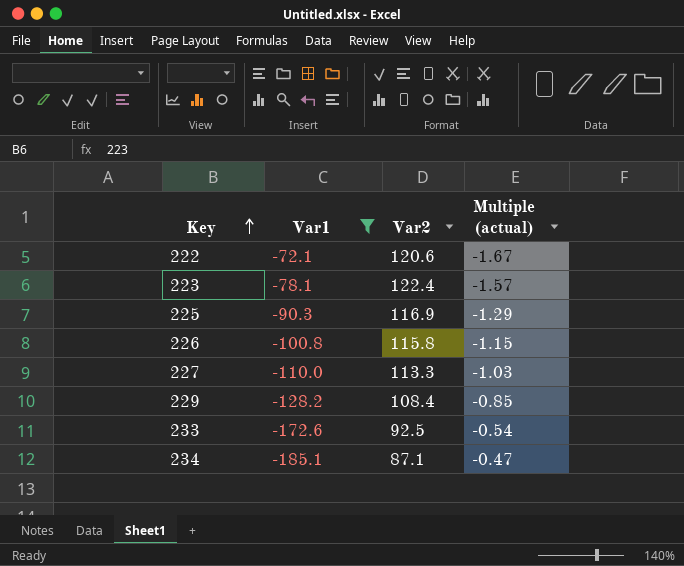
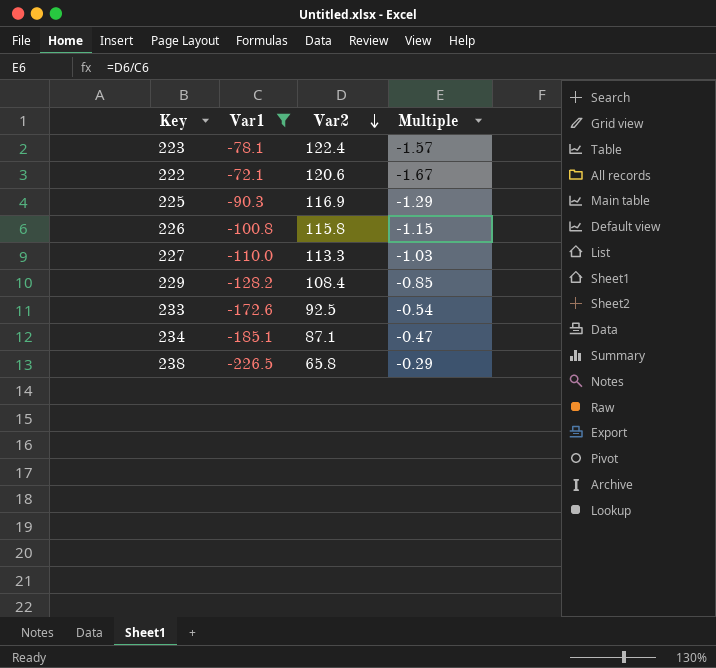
row order: Key ascending -> Var2 descending
column name: Multiple (actual) -> Multiple
row 238: none -> -226.5 | 65.8 | -0.29

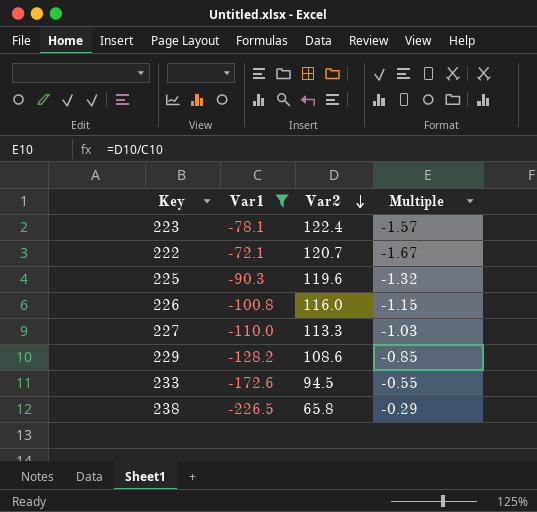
row 234: -185.1 | 87.1 | -0.47 -> none
222 | Var2: 120.6 -> 120.7
225 | Var2: 116.9 -> 119.6
225 | Multiple: -1.29 -> -1.32
226 | Var2: 115.8 -> 116.0
229 | Var2: 108.4 -> 108.6
233 | Var2: 92.5 -> 94.5
233 | Multiple: -0.54 -> -0.55

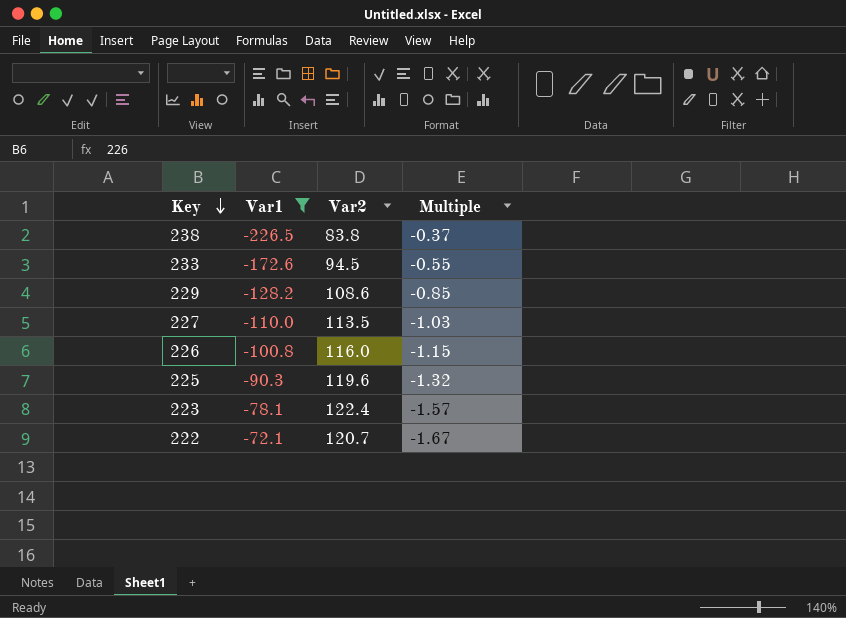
row order: Var2 descending -> Key descending
238 | Var2: 65.8 -> 83.8
238 | Multiple: -0.29 -> -0.37
227 | Var2: 113.3 -> 113.5

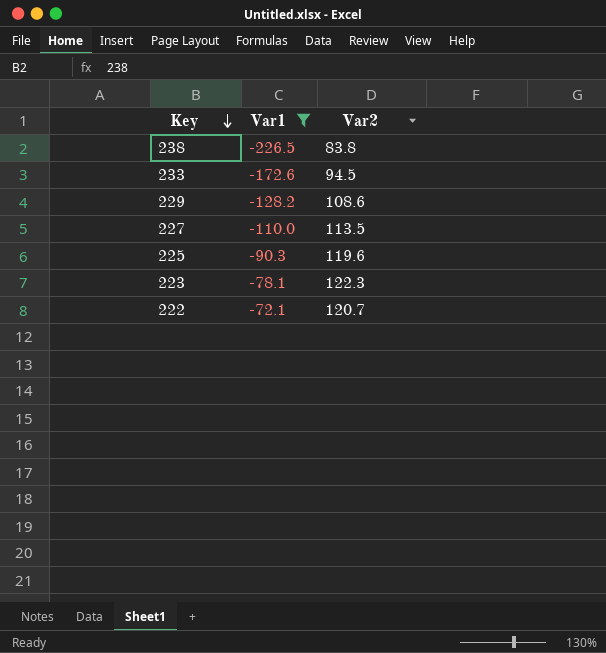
column Multiple | formula: [Var2] / [Var1] -> none
row 226: -100.8 | 116.0 | -1.15 -> none
223 | Var2: 122.4 -> 122.3

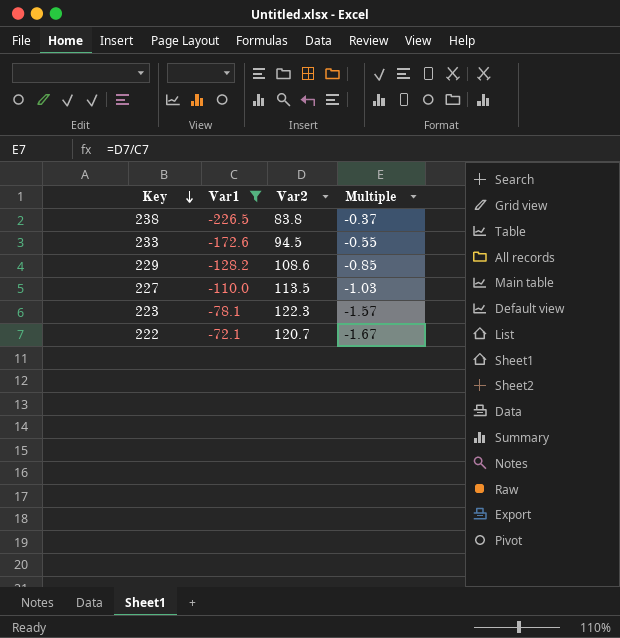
column Multiple | formula: none -> [Var2] / [Var1]
row 225: -90.3 | 119.6 -> none

